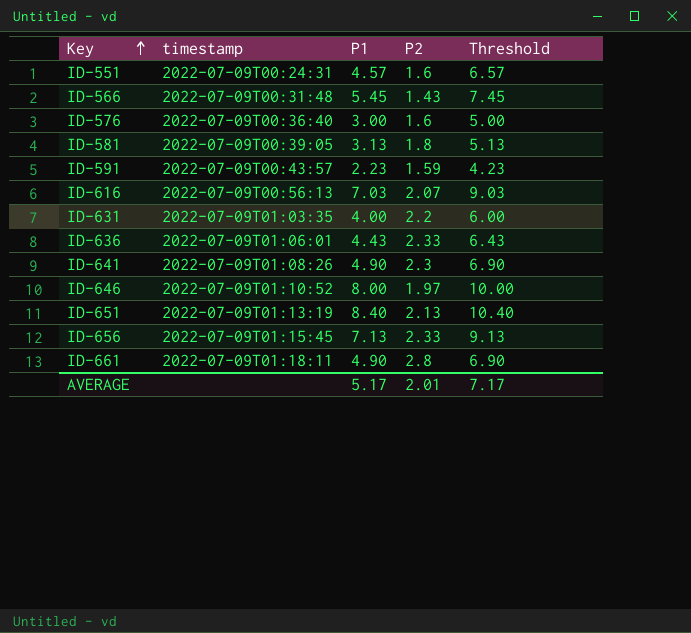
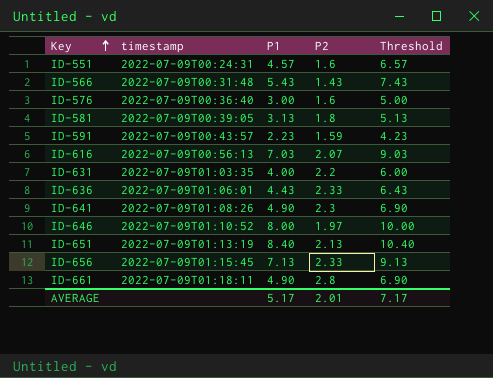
ID-566 | P1: 5.45 -> 5.43
ID-566 | Threshold: 7.45 -> 7.43

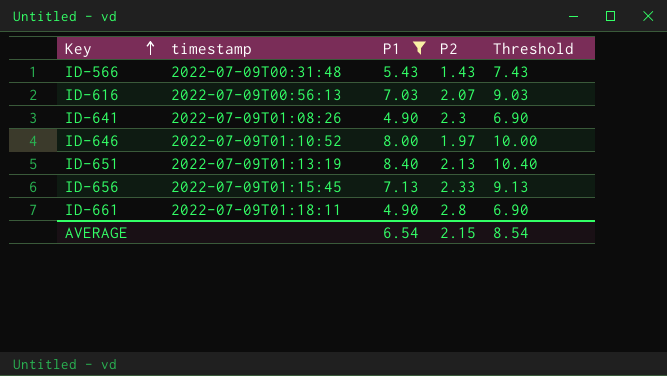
filter: none -> P1 >= 4.90
AVERAGE | P1: 5.17 -> 6.54
AVERAGE | P2: 2.01 -> 2.15
AVERAGE | Threshold: 7.17 -> 8.54

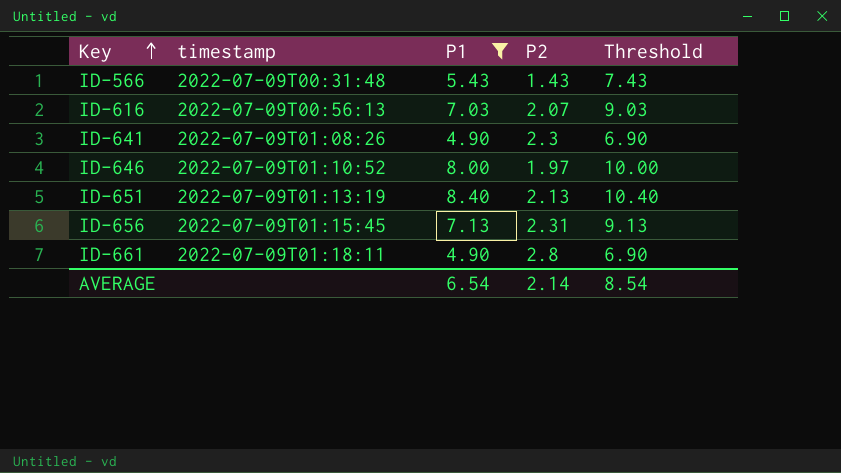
ID-656 | P2: 2.33 -> 2.31
AVERAGE | P2: 2.15 -> 2.14

